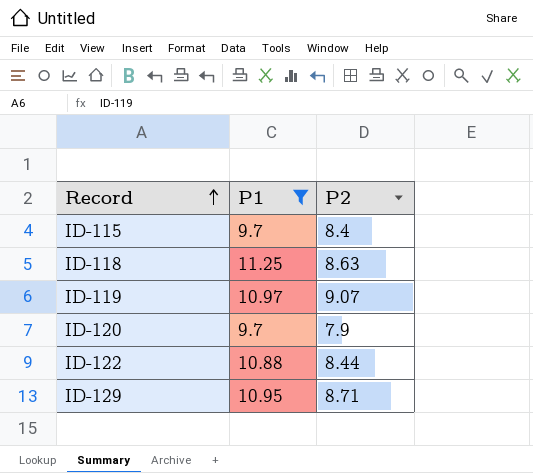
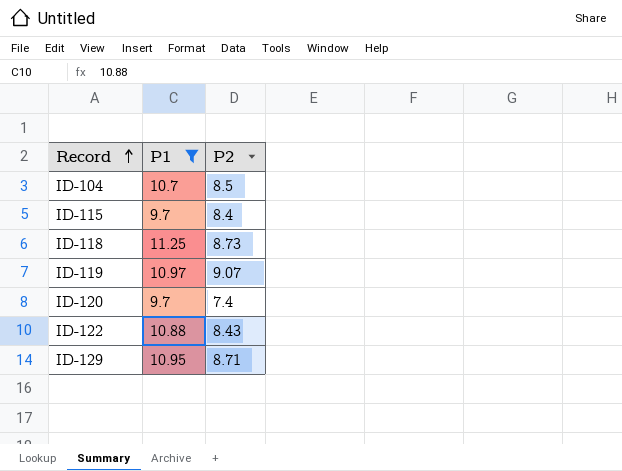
row ID-104: none -> 10.7 | 8.5
ID-118 | P2: 8.63 -> 8.73
ID-120 | P2: 7.9 -> 7.4
ID-122 | P2: 8.44 -> 8.43

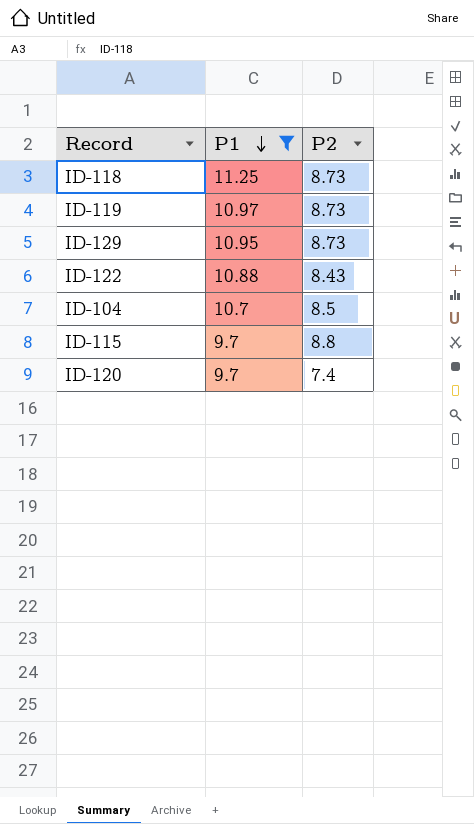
row order: Record ascending -> P1 descending
ID-119 | P2: 9.07 -> 8.73
ID-129 | P2: 8.71 -> 8.73
ID-115 | P2: 8.4 -> 8.8

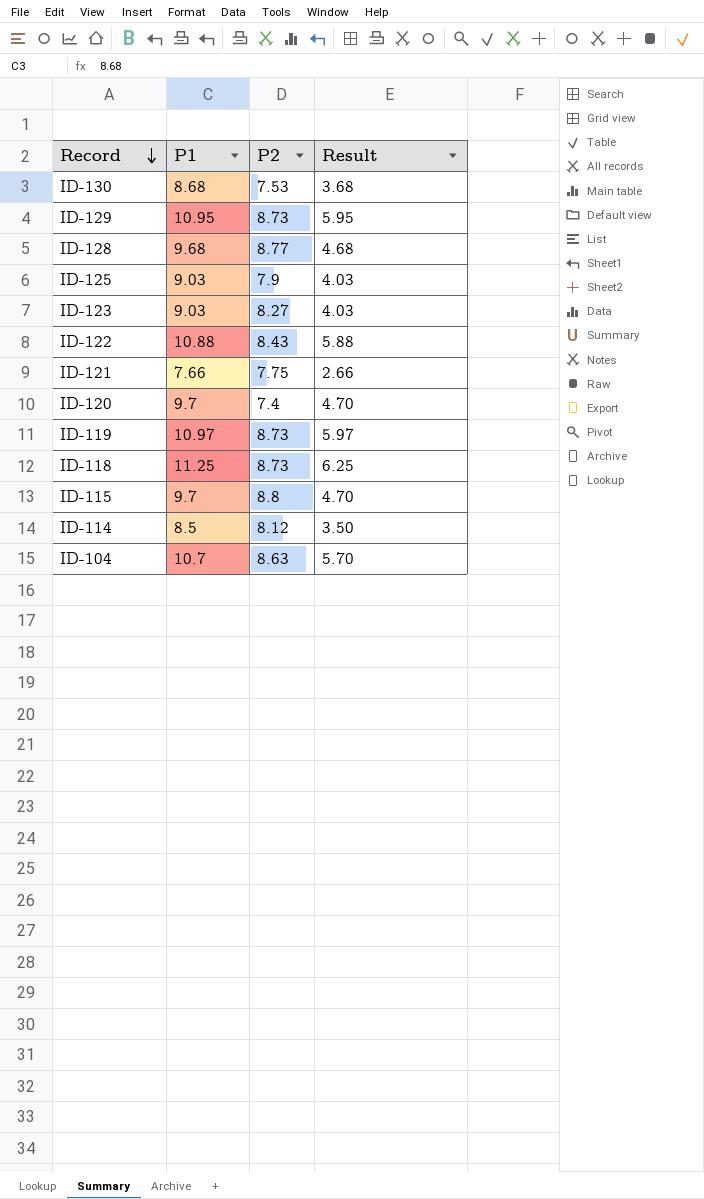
filter: P1 >= 9.7 -> none
row order: P1 descending -> Record descending
column Result | formula: none -> [P1] - 5
ID-104 | P2: 8.5 -> 8.63

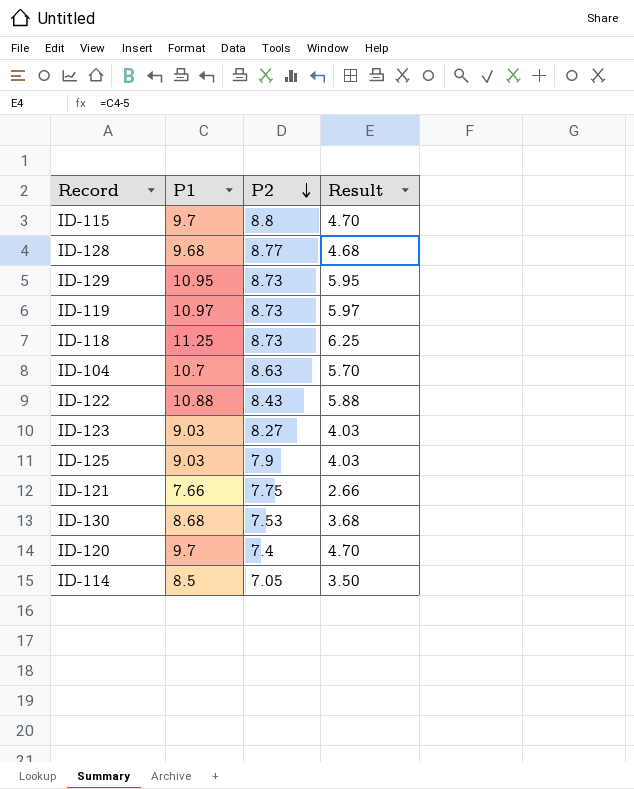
row order: Record descending -> P2 descending
ID-114 | P2: 8.12 -> 7.05

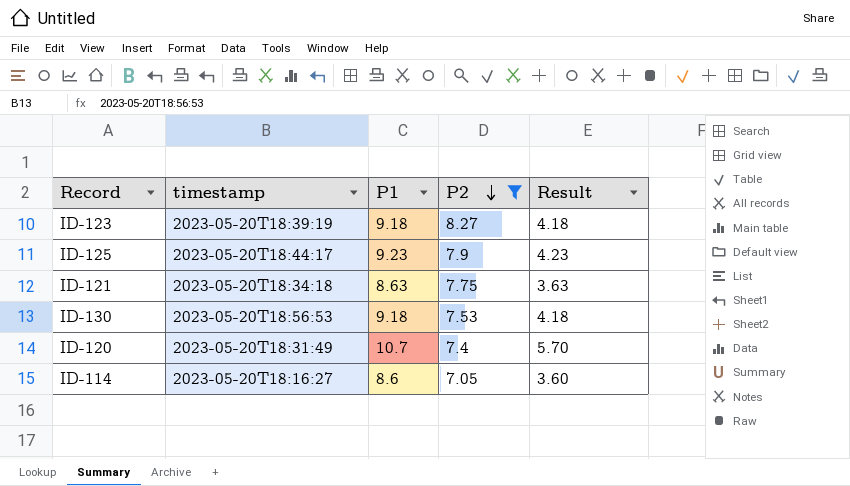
filter: none -> P2 <= 8.27
column timestamp | position: none -> 2
ID-123 | P1: 9.03 -> 9.18
ID-123 | Result: 4.03 -> 4.18
ID-125 | P1: 9.03 -> 9.23
ID-125 | Result: 4.03 -> 4.23
ID-121 | P1: 7.66 -> 8.63
ID-121 | Result: 2.66 -> 3.63
ID-130 | P1: 8.68 -> 9.18
ID-130 | Result: 3.68 -> 4.18
ID-120 | P1: 9.7 -> 10.7
ID-120 | Result: 4.70 -> 5.70
ID-114 | P1: 8.5 -> 8.6
ID-114 | Result: 3.50 -> 3.60

